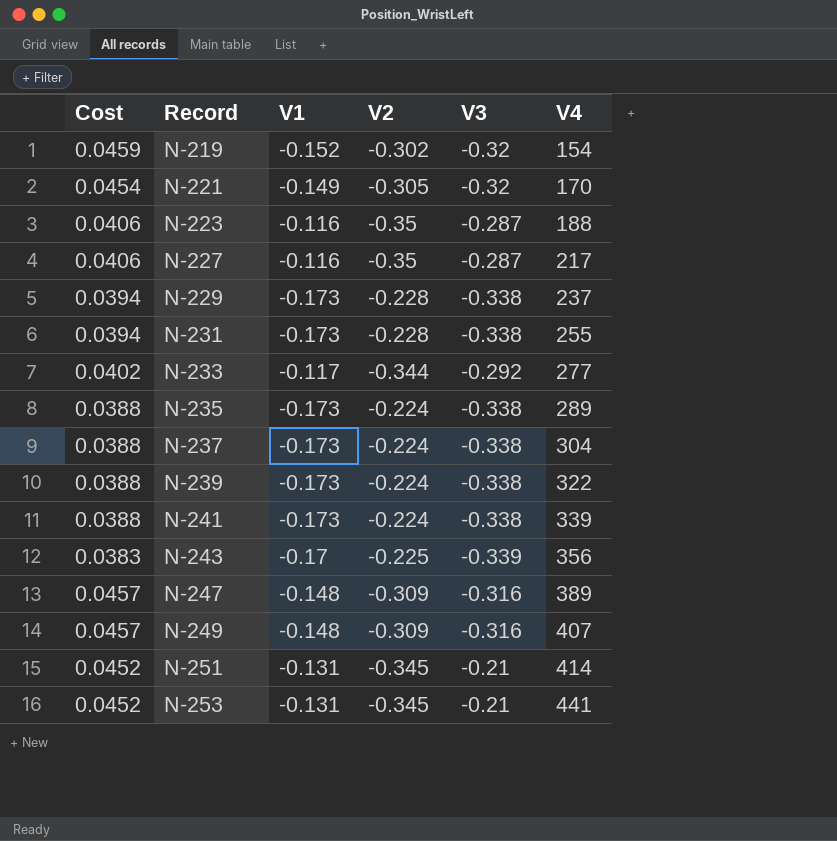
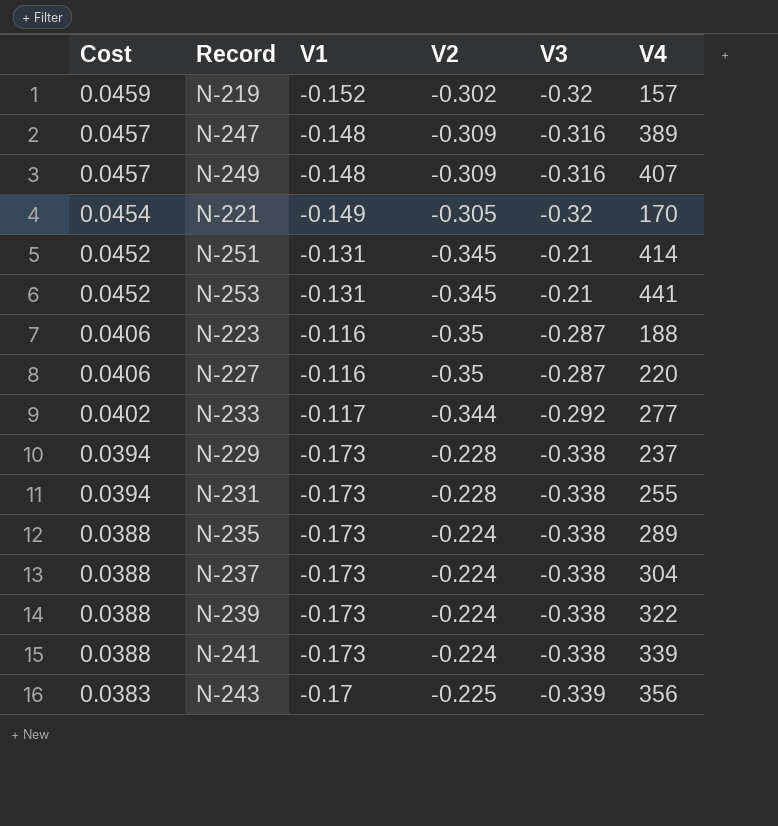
row order: Record ascending -> Cost descending
N-219 | V4: 154 -> 157
N-227 | V4: 217 -> 220

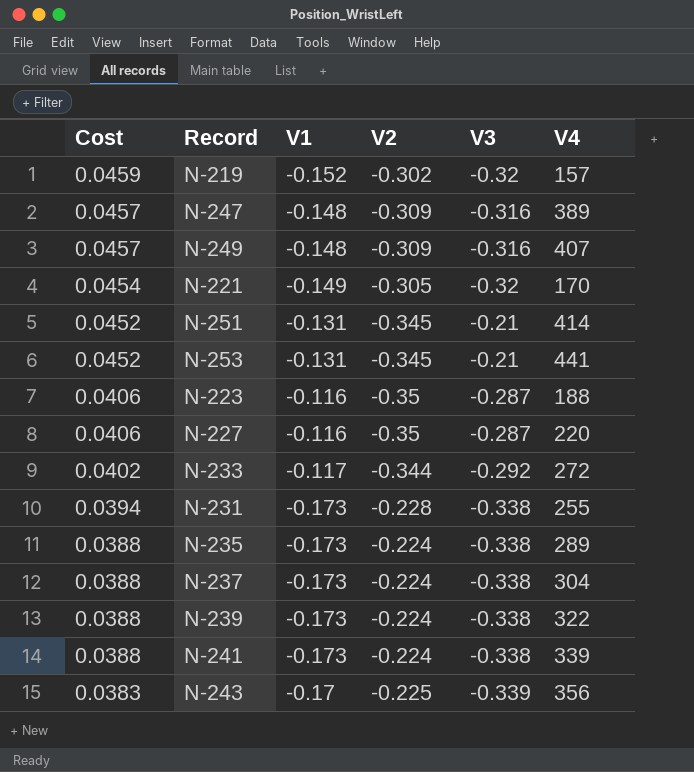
row N-229: 0.0394 | -0.173 | -0.228 | -0.338 | 237 -> none
N-233 | V4: 277 -> 272

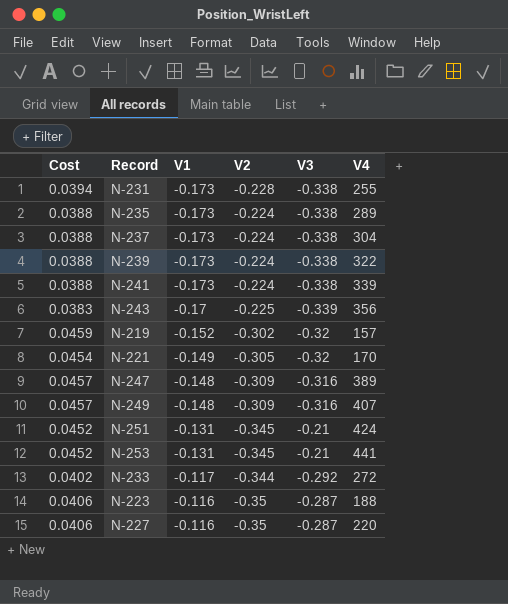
row order: Cost descending -> V1 ascending
N-251 | V4: 414 -> 424

